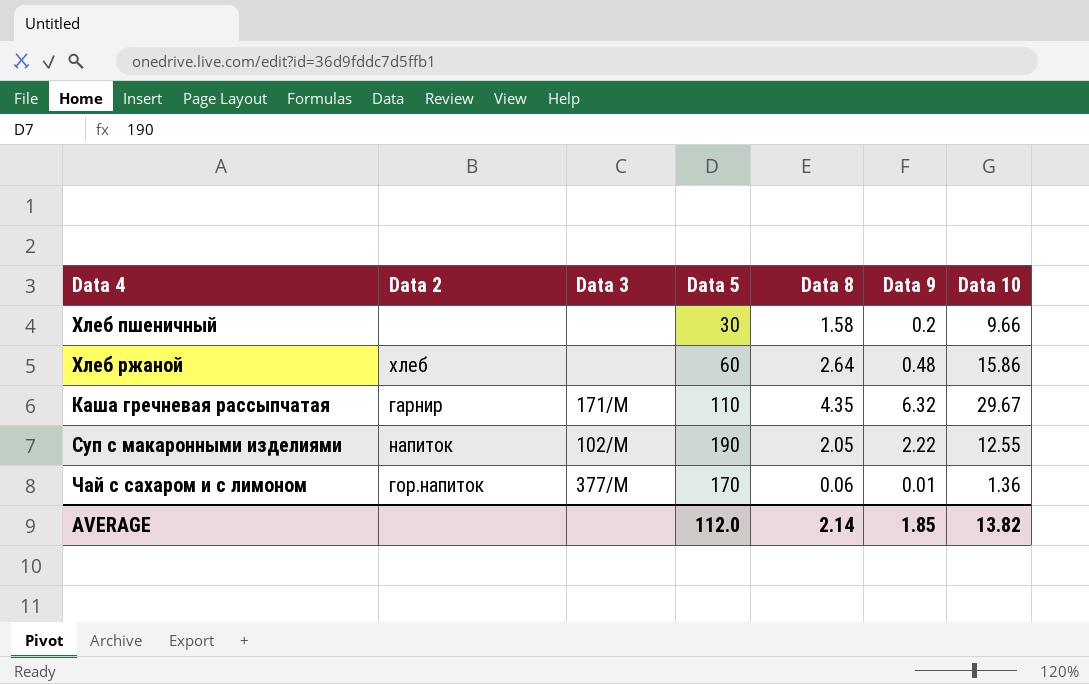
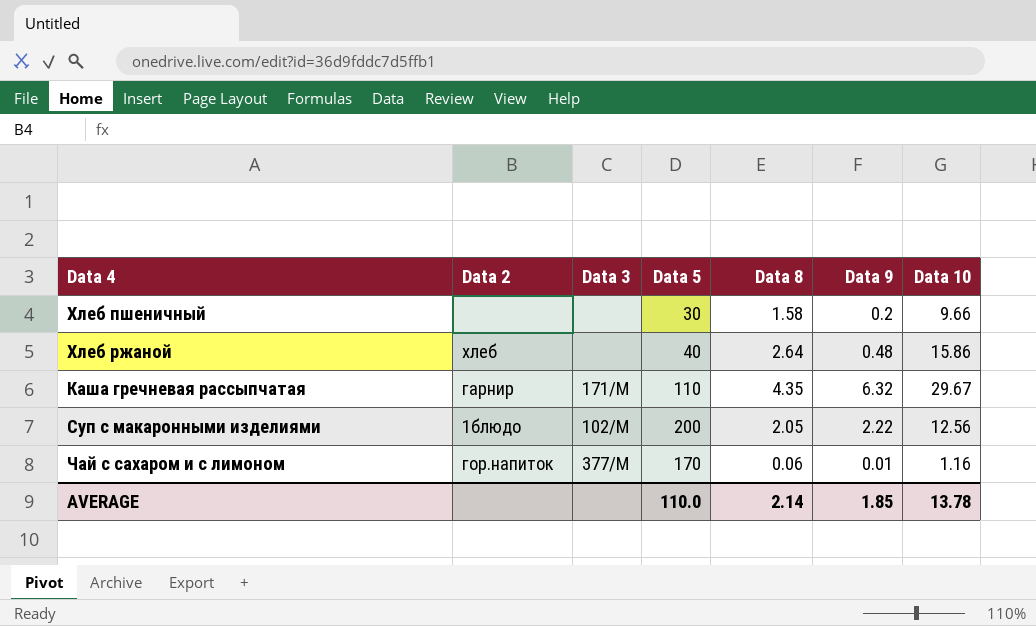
Хлеб ржаной | Data 5: 60 -> 40
Суп с макаронными изделиями | Data 2: напиток -> 1блюдо
Суп с макаронными изделиями | Data 5: 190 -> 200
Суп с макаронными изделиями | Data 10: 12.55 -> 12.56
Чай с сахаром и с лимоном | Data 10: 1.36 -> 1.16
AVERAGE | Data 5: 112.0 -> 110.0
AVERAGE | Data 10: 13.82 -> 13.78

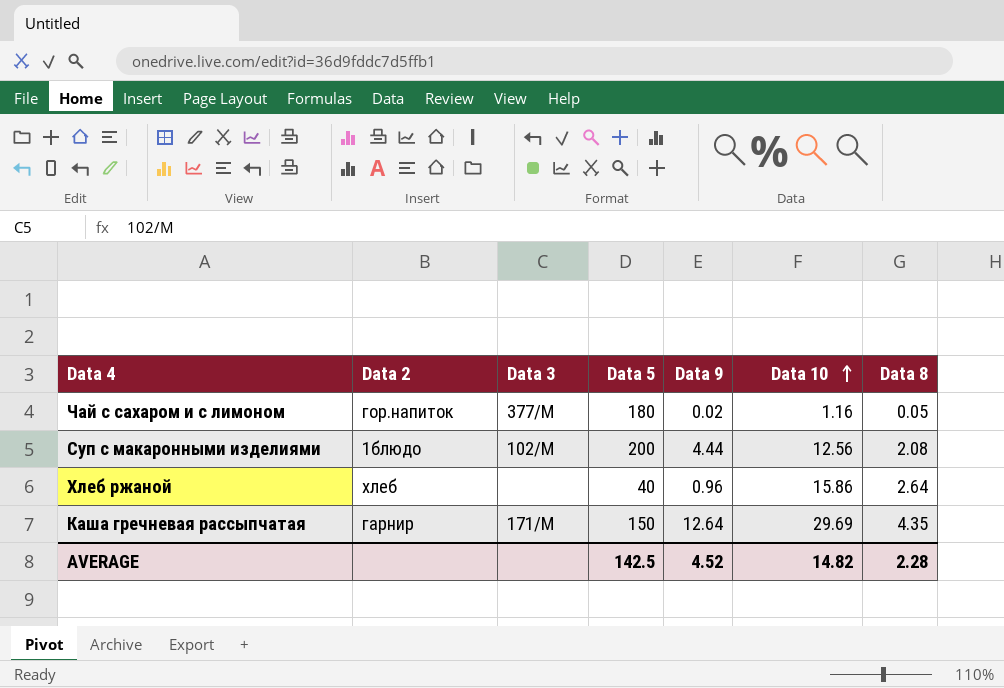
row order: none -> Data 10 ascending
column Data 8 | position: 5 -> 7
row Хлеб пшеничный: none | none | 30 | 1.58 | 0.2 | 9.66 -> none
Чай с сахаром и с лимоном | Data 5: 170 -> 180
Чай с сахаром и с лимоном | Data 9: 0.01 -> 0.02
Чай с сахаром и с лимоном | Data 8: 0.06 -> 0.05
Суп с макаронными изделиями | Data 9: 2.22 -> 4.44
Суп с макаронными изделиями | Data 8: 2.05 -> 2.08
Хлеб ржаной | Data 9: 0.48 -> 0.96
Каша гречневая рассыпчатая | Data 5: 110 -> 150
Каша гречневая рассыпчатая | Data 9: 6.32 -> 12.64
Каша гречневая рассыпчатая | Data 10: 29.67 -> 29.69
AVERAGE | Data 5: 110.0 -> 142.5
AVERAGE | Data 9: 1.85 -> 4.52
AVERAGE | Data 10: 13.78 -> 14.82
AVERAGE | Data 8: 2.14 -> 2.28

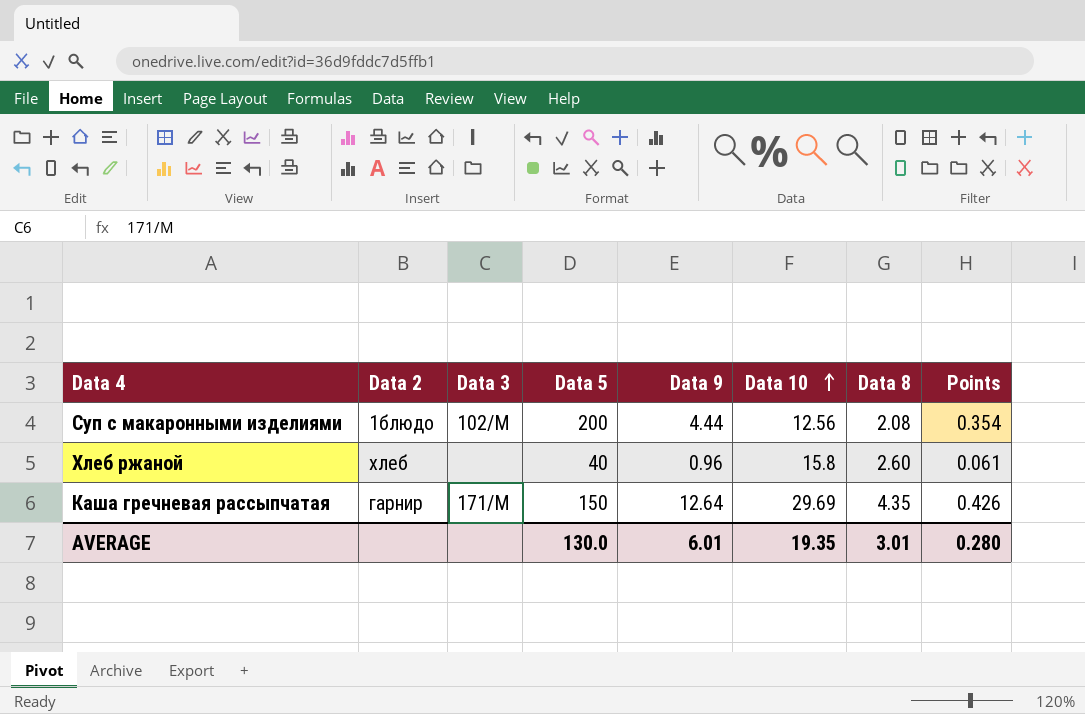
column Points | formula: none -> [Data 9] / [Data 10]
row Чай с сахаром и с лимоном: гор.напиток | 377/М | 180 | 0.02 | 1.16 | 0.05 -> none
Хлеб ржаной | Data 10: 15.86 -> 15.8
Хлеб ржаной | Data 8: 2.64 -> 2.60
AVERAGE | Data 5: 142.5 -> 130.0
AVERAGE | Data 9: 4.52 -> 6.01
AVERAGE | Data 10: 14.82 -> 19.35
AVERAGE | Data 8: 2.28 -> 3.01

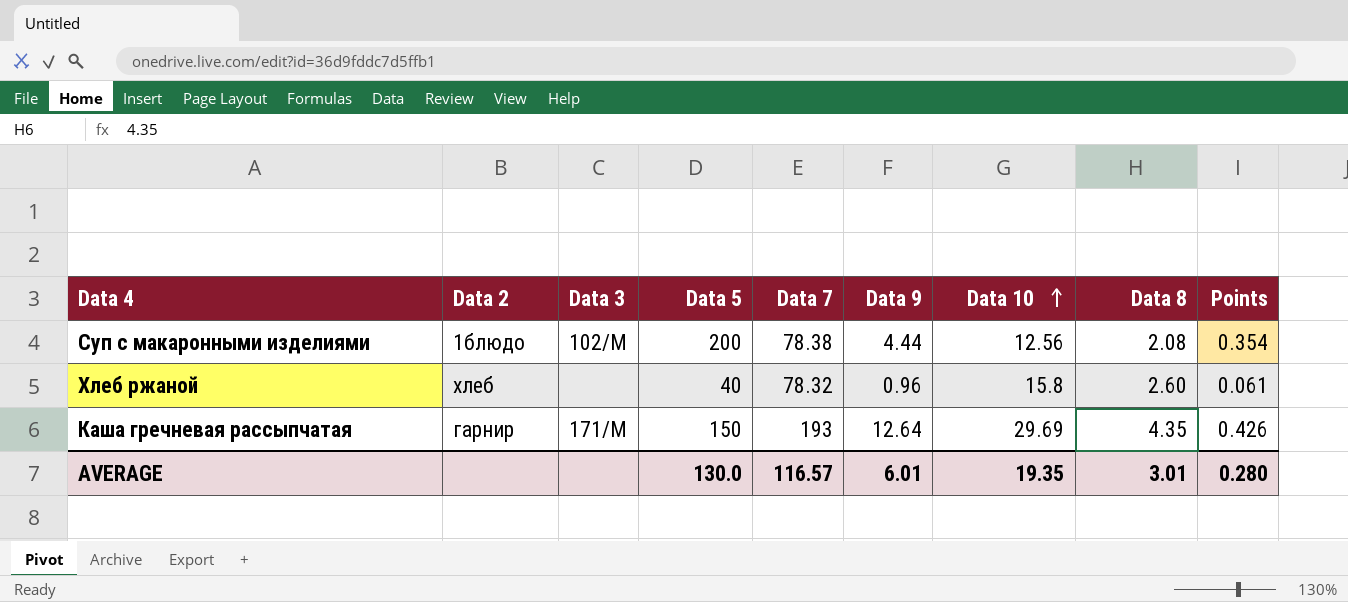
column Data 7 | position: none -> 5

